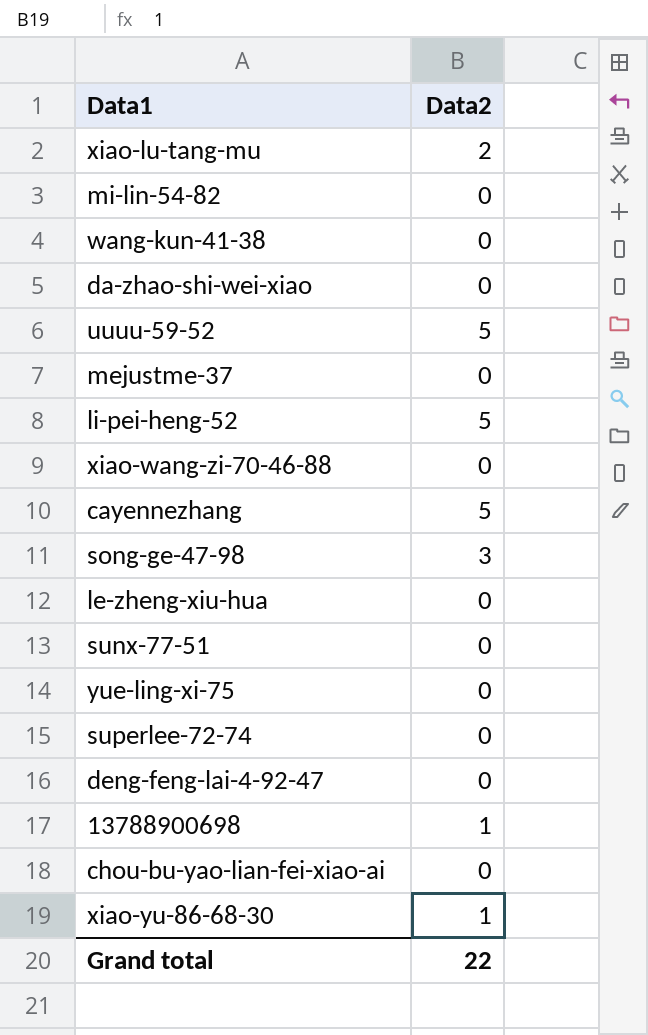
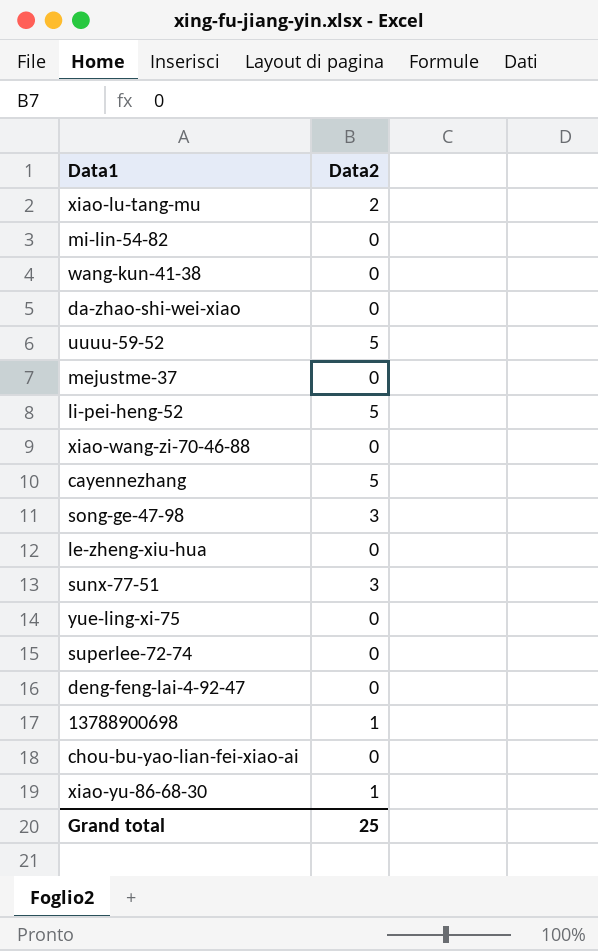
sunx-77-51 | Data2: 0 -> 3
Grand total | Data2: 22 -> 25

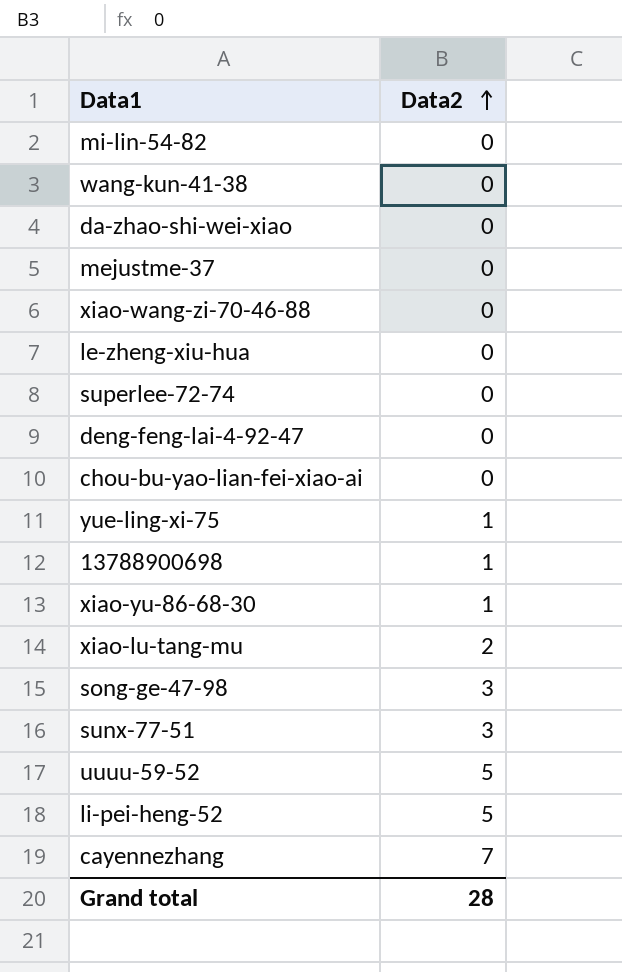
row order: none -> Data2 ascending
yue-ling-xi-75 | Data2: 0 -> 1
cayennezhang | Data2: 5 -> 7
Grand total | Data2: 25 -> 28

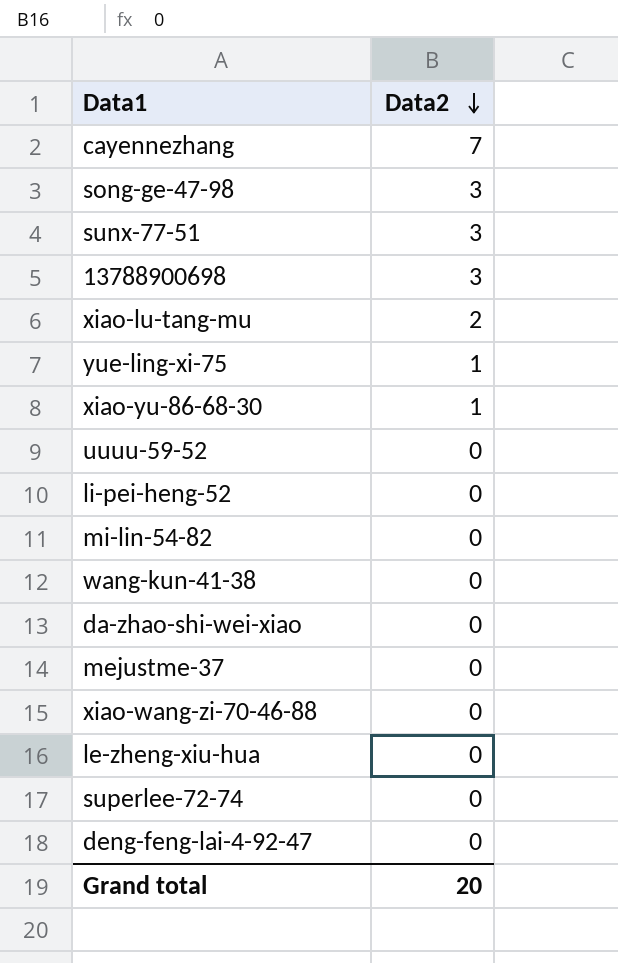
row order: Data2 ascending -> Data2 descending
row chou-bu-yao-lian-fei-xiao-ai: 0 -> none
13788900698 | Data2: 1 -> 3
uuuu-59-52 | Data2: 5 -> 0
li-pei-heng-52 | Data2: 5 -> 0
Grand total | Data2: 28 -> 20

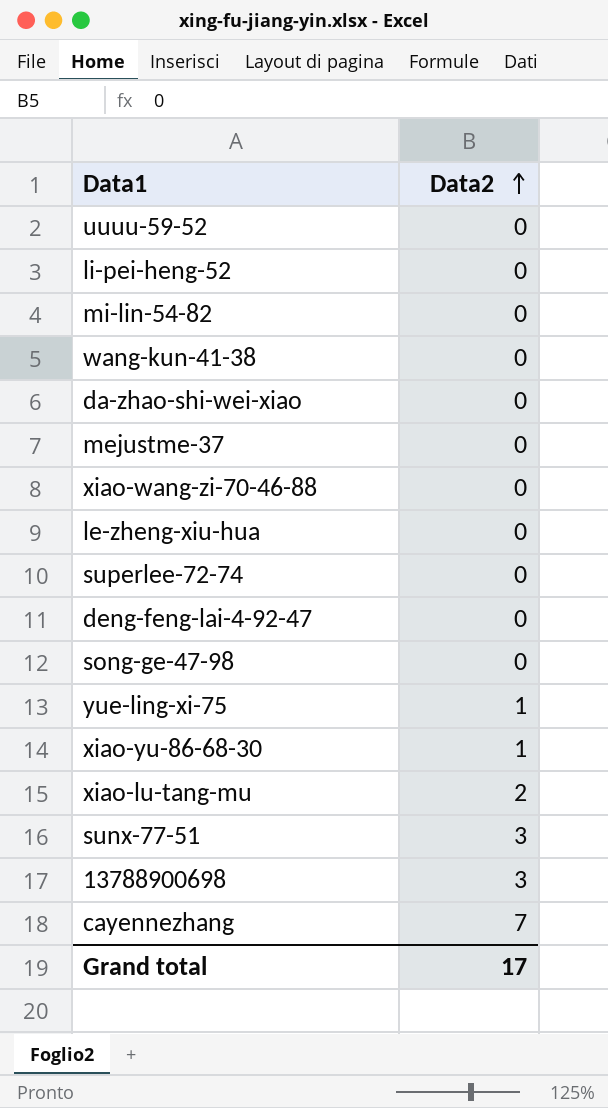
row order: Data2 descending -> Data2 ascending
song-ge-47-98 | Data2: 3 -> 0
Grand total | Data2: 20 -> 17

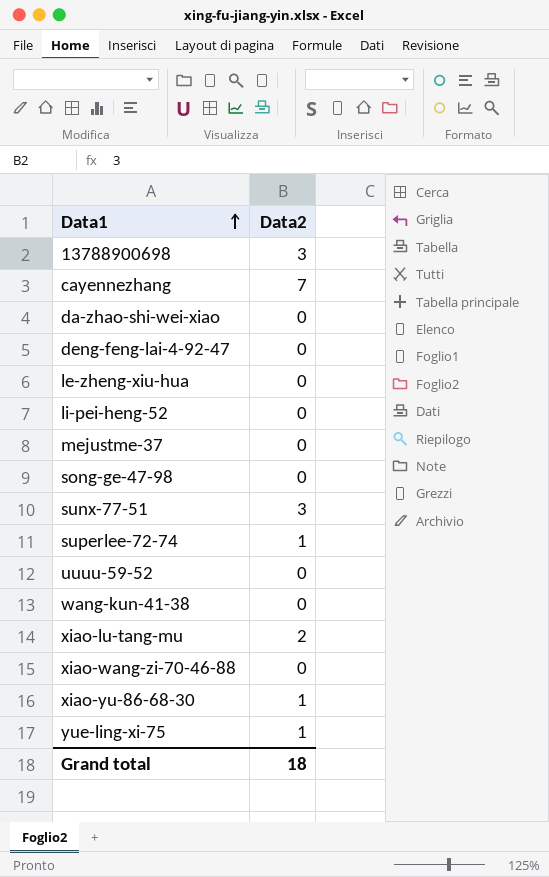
row order: Data2 ascending -> Data1 ascending
row mi-lin-54-82: 0 -> none
superlee-72-74 | Data2: 0 -> 1
Grand total | Data2: 17 -> 18

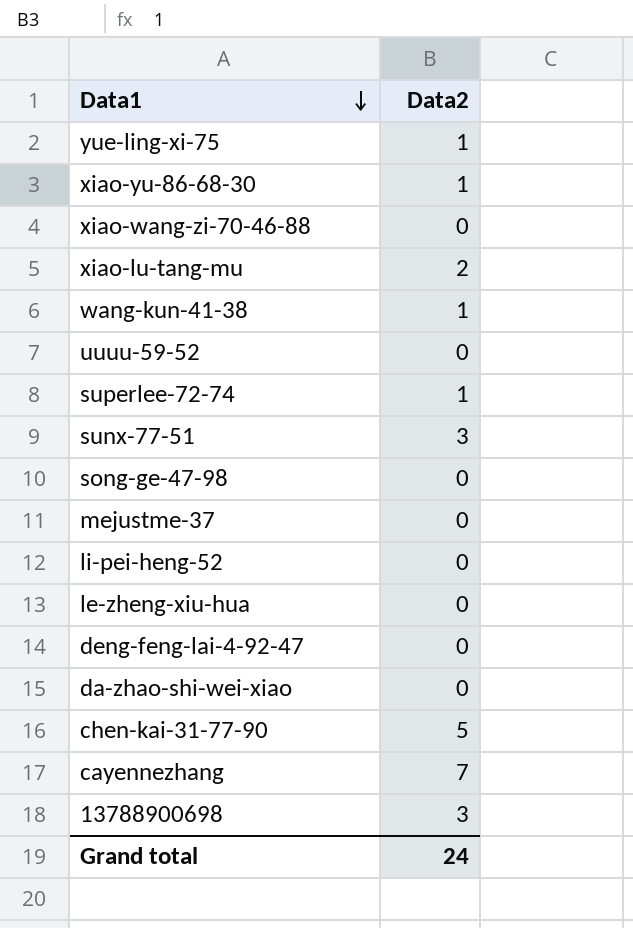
row order: Data1 ascending -> Data1 descending
wang-kun-41-38 | Data2: 0 -> 1
row chen-kai-31-77-90: none -> 5
Grand total | Data2: 18 -> 24

